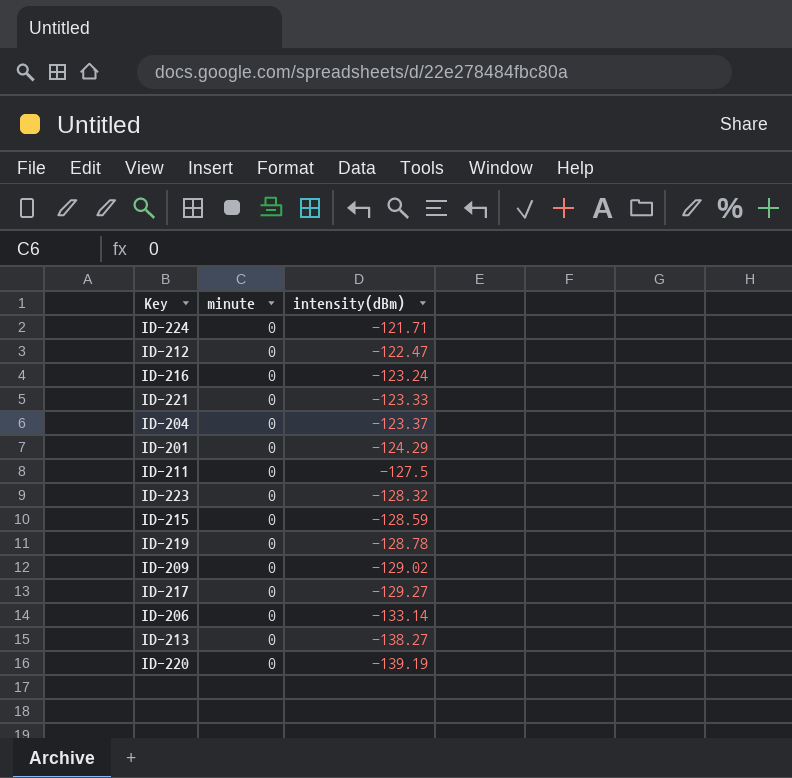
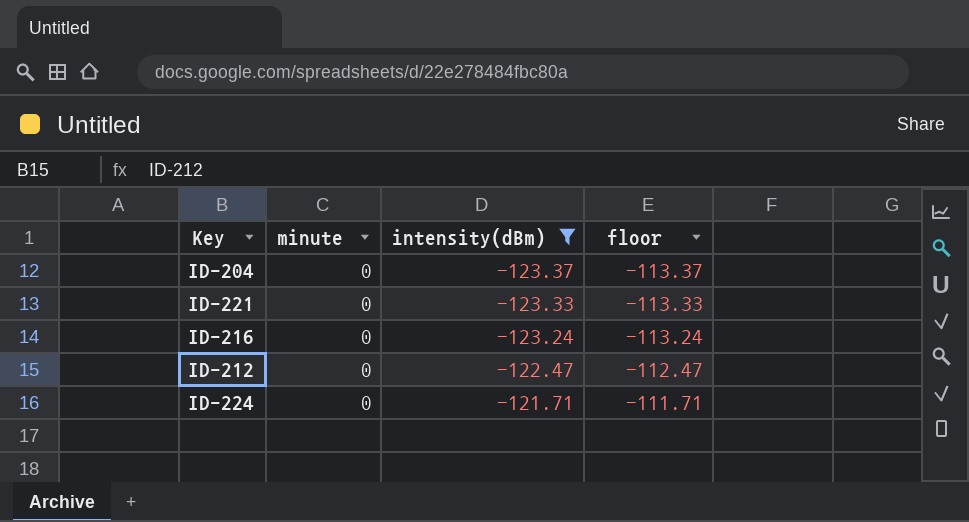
filter: none -> intensity(dBm) >= -123.37
row order: intensity(dBm) descending -> intensity(dBm) ascending
column floor | formula: none -> [intensity(dBm)] + 10

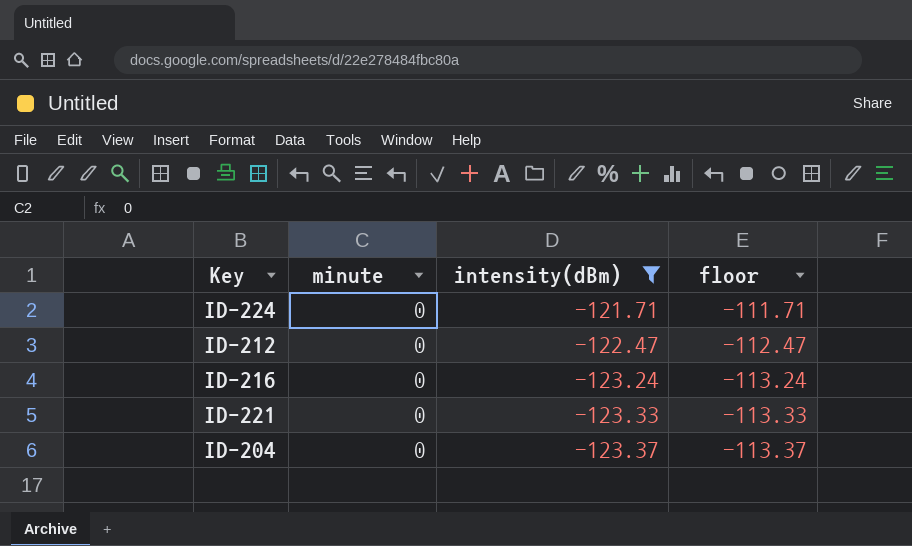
row order: intensity(dBm) ascending -> intensity(dBm) descending

